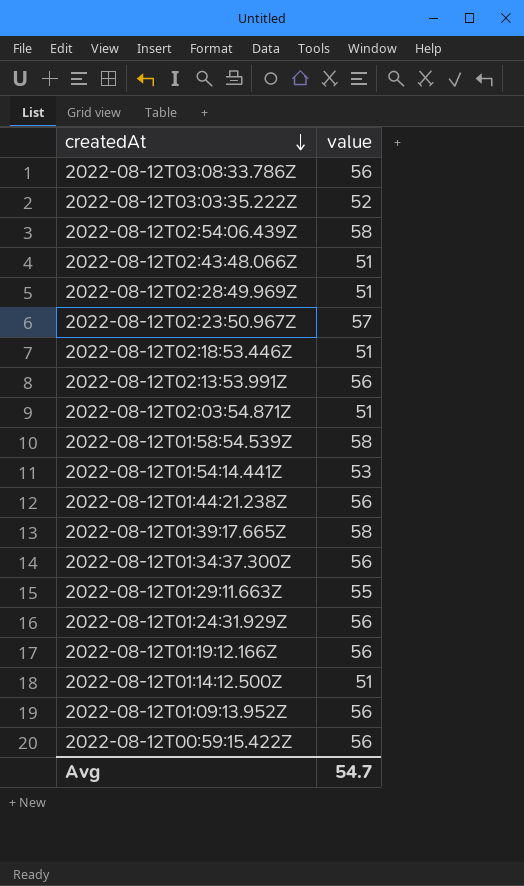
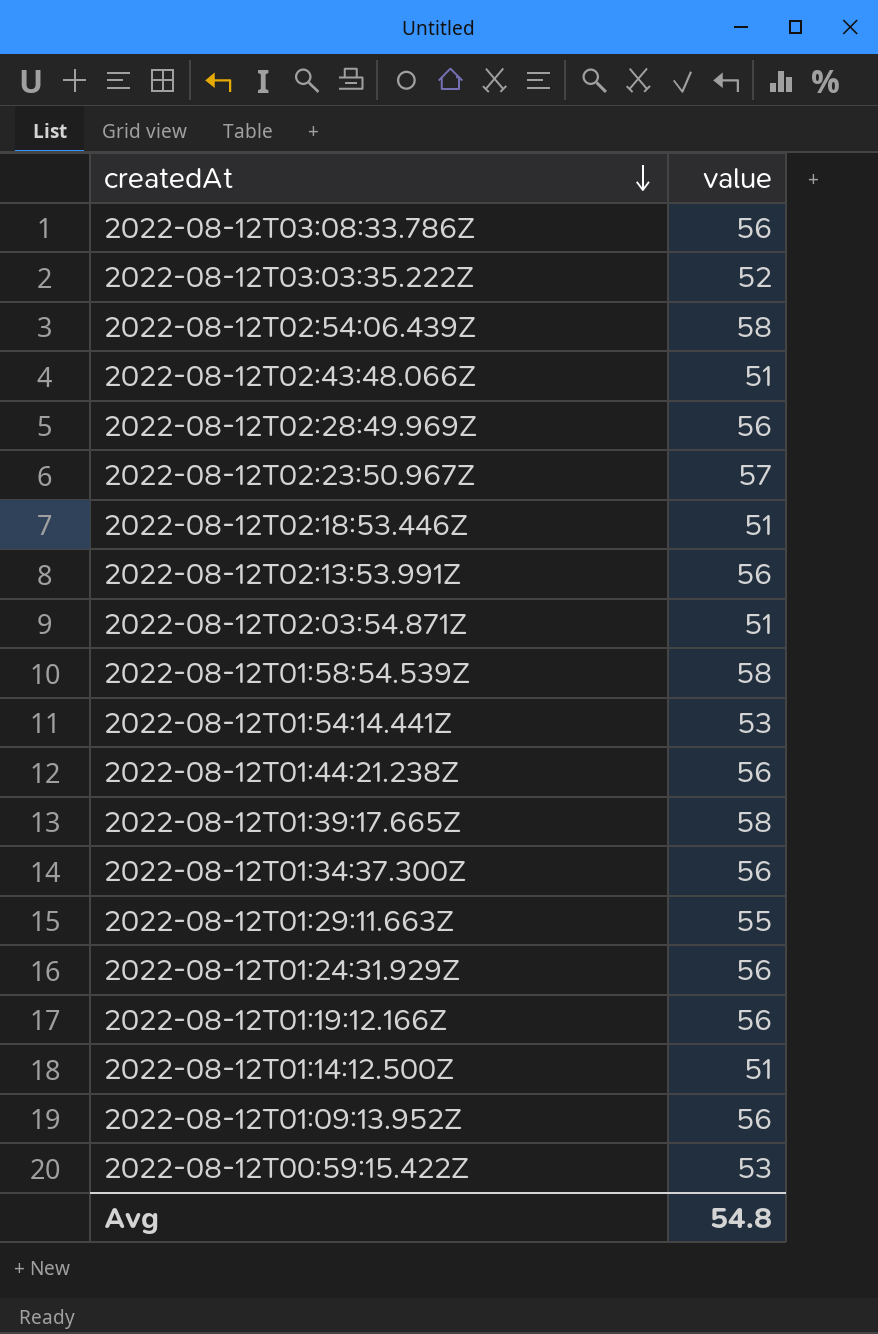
2022-08-12T02:28:49.969Z | value: 51 -> 56
2022-08-12T00:59:15.422Z | value: 56 -> 53
Avg | value: 54.7 -> 54.8

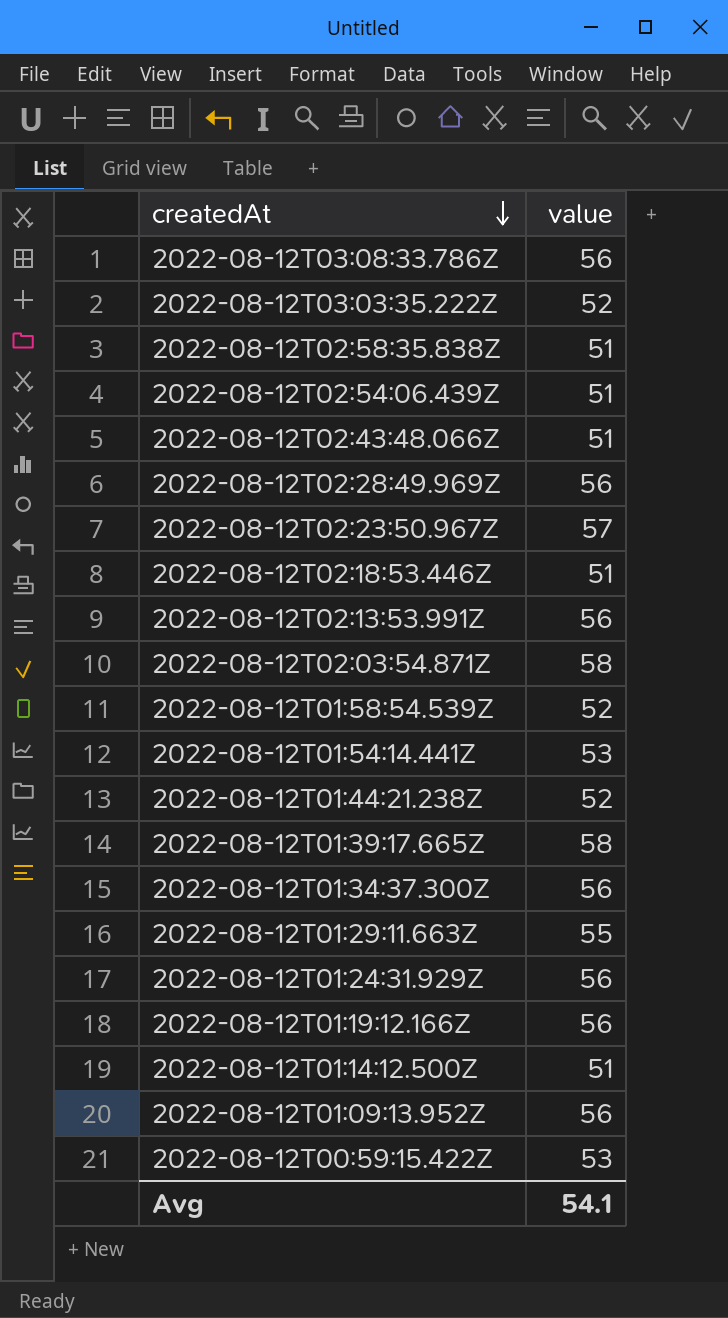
row 2022-08-12T02:58:35.838Z: none -> 51
2022-08-12T02:54:06.439Z | value: 58 -> 51
2022-08-12T02:03:54.871Z | value: 51 -> 58
2022-08-12T01:58:54.539Z | value: 58 -> 52
2022-08-12T01:44:21.238Z | value: 56 -> 52
Avg | value: 54.8 -> 54.1

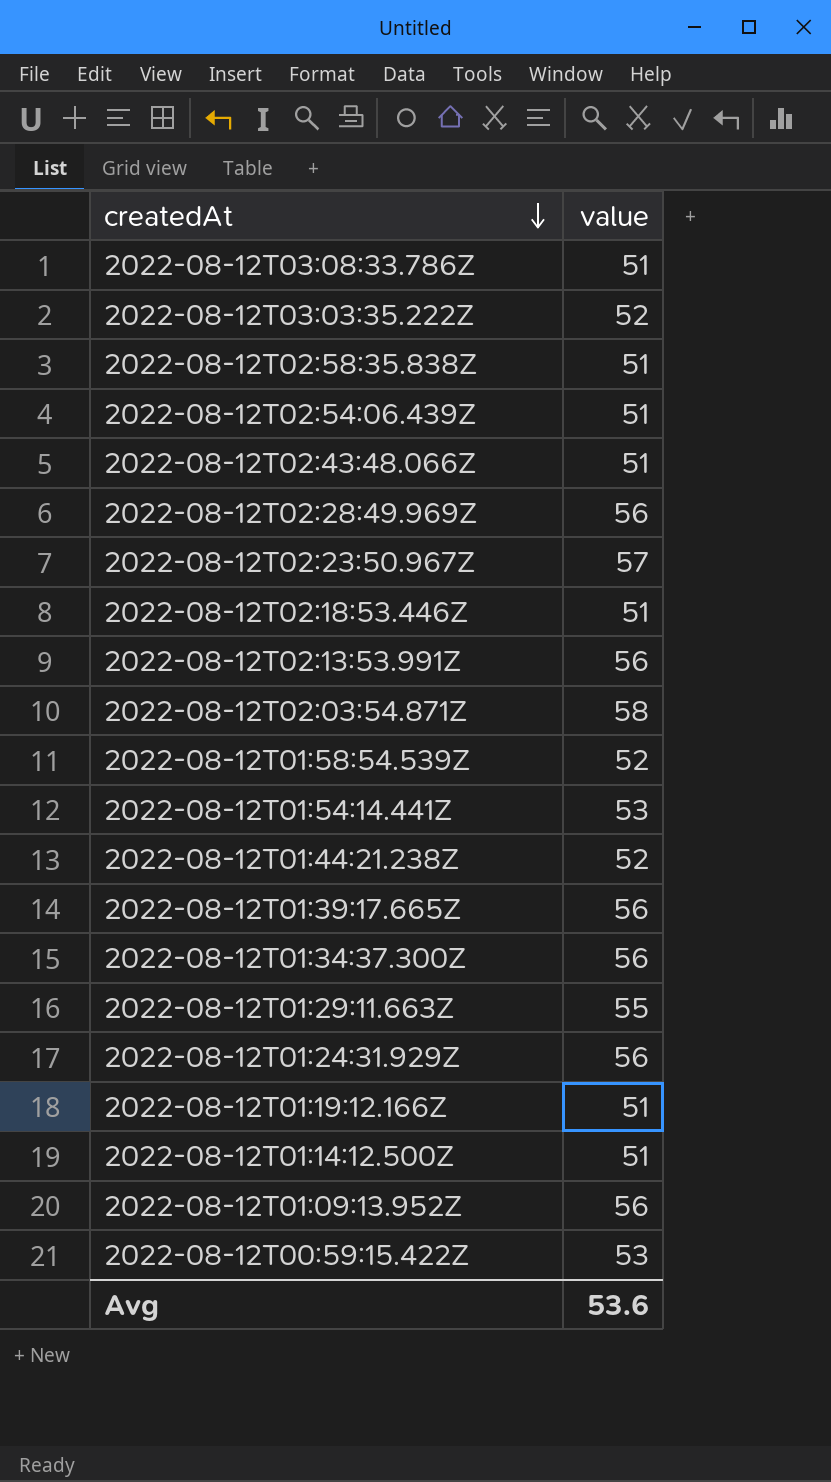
2022-08-12T03:08:33.786Z | value: 56 -> 51
2022-08-12T01:39:17.665Z | value: 58 -> 56
2022-08-12T01:19:12.166Z | value: 56 -> 51
Avg | value: 54.1 -> 53.6

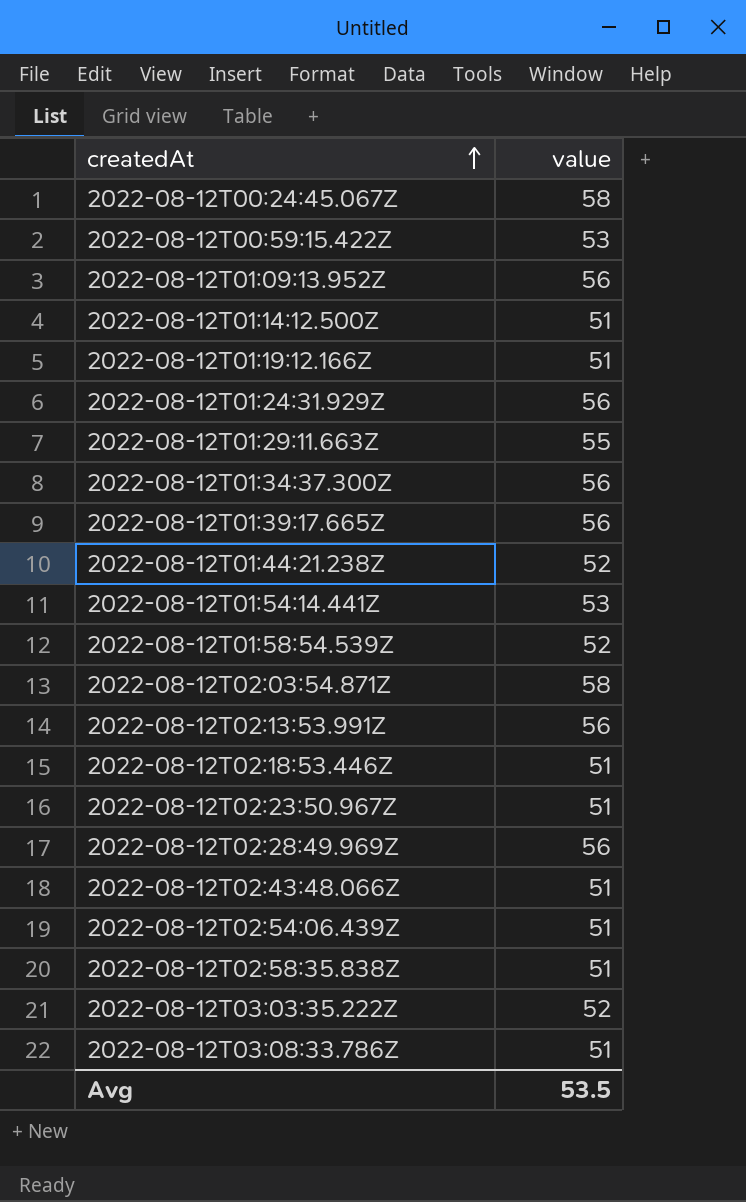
row order: createdAt descending -> createdAt ascending
row 2022-08-12T00:24:45.067Z: none -> 58
2022-08-12T02:23:50.967Z | value: 57 -> 51
Avg | value: 53.6 -> 53.5

